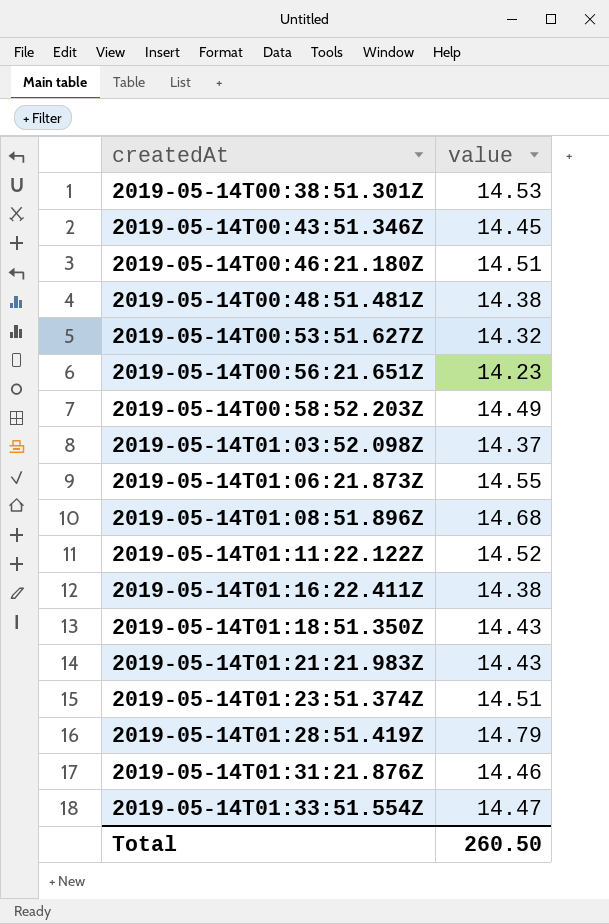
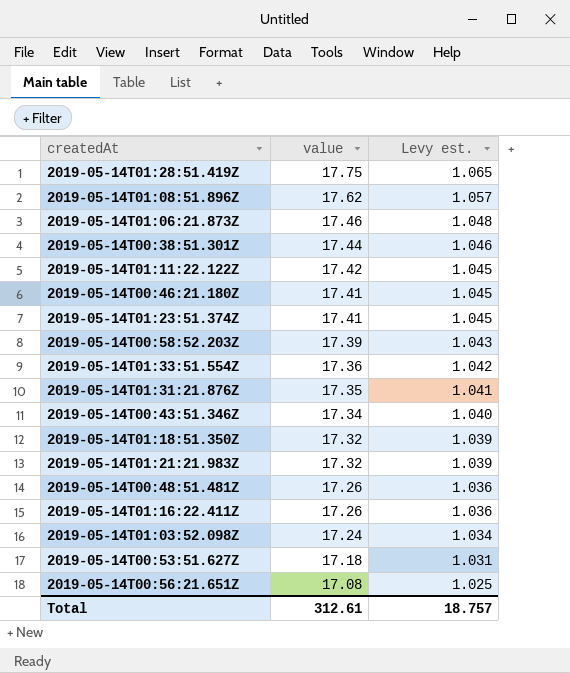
row order: createdAt ascending -> value descending
column Levy est. | formula: none -> [value] * 0.06
2019-05-14T01:28:51.419Z | value: 14.79 -> 17.75
2019-05-14T01:08:51.896Z | value: 14.68 -> 17.62
2019-05-14T01:06:21.873Z | value: 14.55 -> 17.46
2019-05-14T00:38:51.301Z | value: 14.53 -> 17.44
2019-05-14T01:11:22.122Z | value: 14.52 -> 17.42
2019-05-14T00:46:21.180Z | value: 14.51 -> 17.41
2019-05-14T01:23:51.374Z | value: 14.51 -> 17.41
2019-05-14T00:58:52.203Z | value: 14.49 -> 17.39
2019-05-14T01:33:51.554Z | value: 14.47 -> 17.36
2019-05-14T01:31:21.876Z | value: 14.46 -> 17.35
2019-05-14T00:43:51.346Z | value: 14.45 -> 17.34
2019-05-14T01:18:51.350Z | value: 14.43 -> 17.32
2019-05-14T01:21:21.983Z | value: 14.43 -> 17.32
2019-05-14T00:48:51.481Z | value: 14.38 -> 17.26
2019-05-14T01:16:22.411Z | value: 14.38 -> 17.26
2019-05-14T01:03:52.098Z | value: 14.37 -> 17.24
2019-05-14T00:53:51.627Z | value: 14.32 -> 17.18
2019-05-14T00:56:21.651Z | value: 14.23 -> 17.08
Total | value: 260.50 -> 312.61

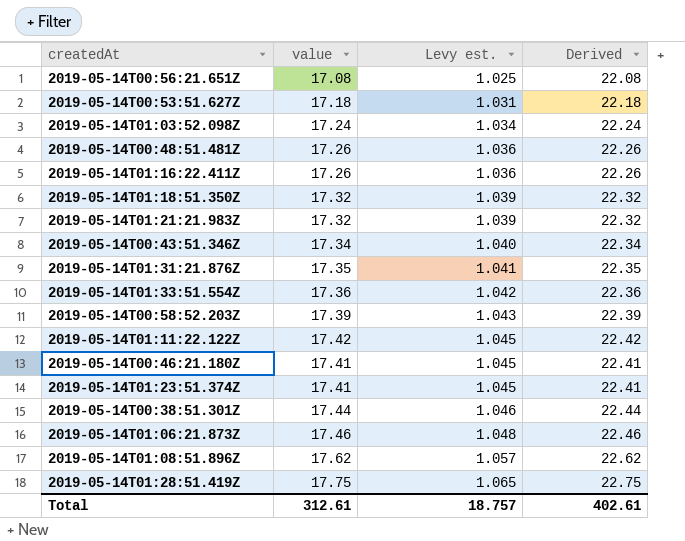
row order: value descending -> Levy est. ascending
column Derived | formula: none -> [value] + 5

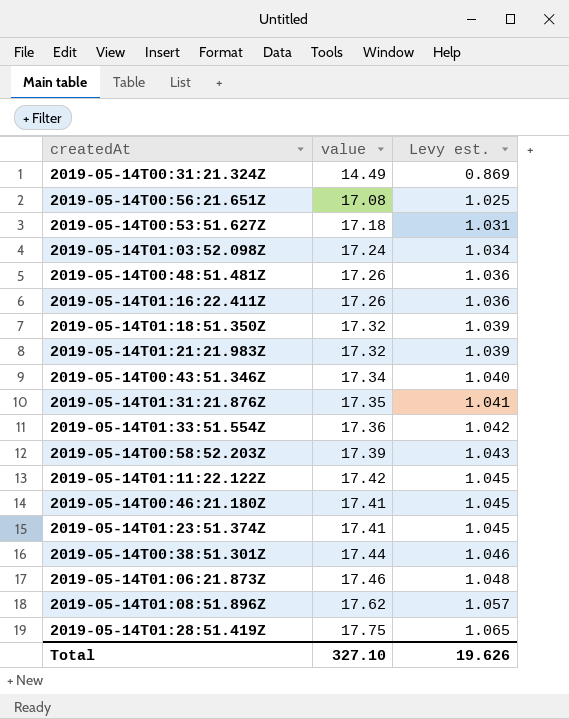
column Derived | formula: [value] + 5 -> none
row 2019-05-14T00:31:21.324Z: none -> 14.49 | 0.869
Total | value: 312.61 -> 327.10
Total | Levy est.: 18.757 -> 19.626

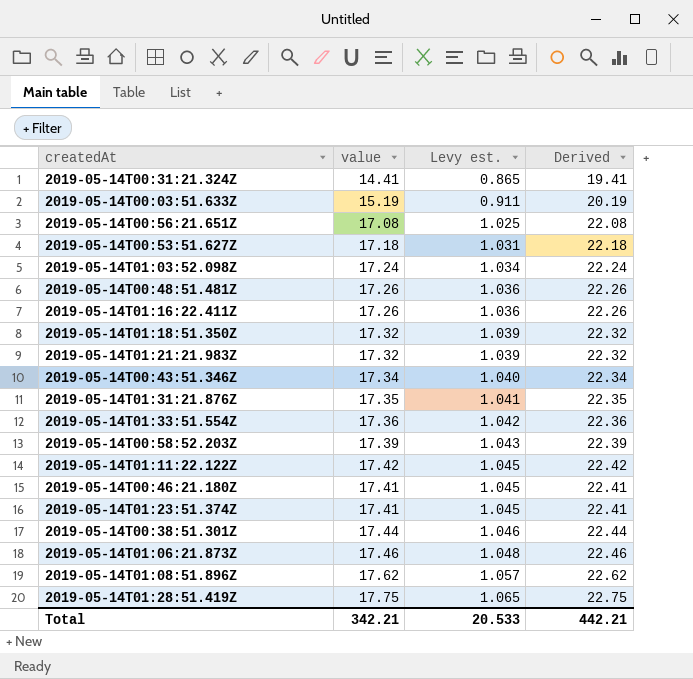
column Derived | formula: none -> [value] + 5
2019-05-14T00:31:21.324Z | value: 14.49 -> 14.41
2019-05-14T00:31:21.324Z | Levy est.: 0.869 -> 0.865
row 2019-05-14T00:03:51.633Z: none -> 15.19 | 0.911 | 20.19
Total | value: 327.10 -> 342.21
Total | Levy est.: 19.626 -> 20.533

